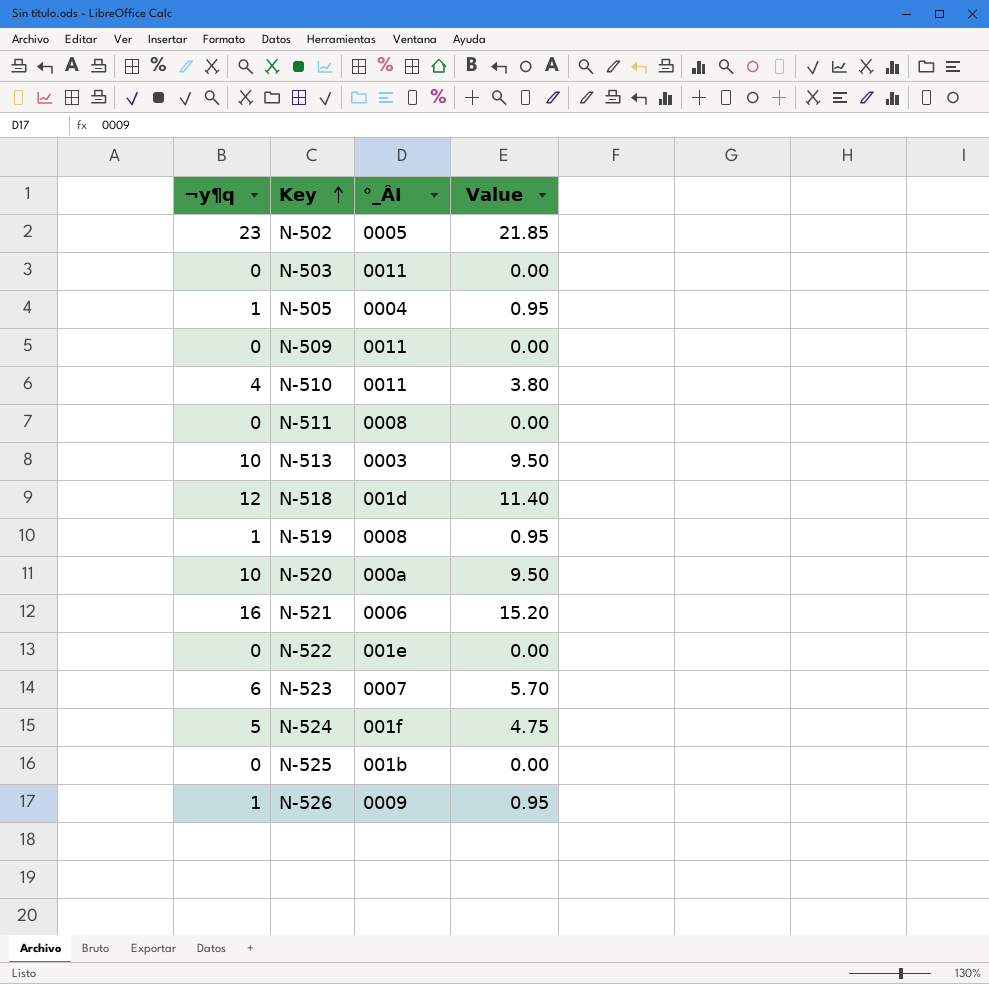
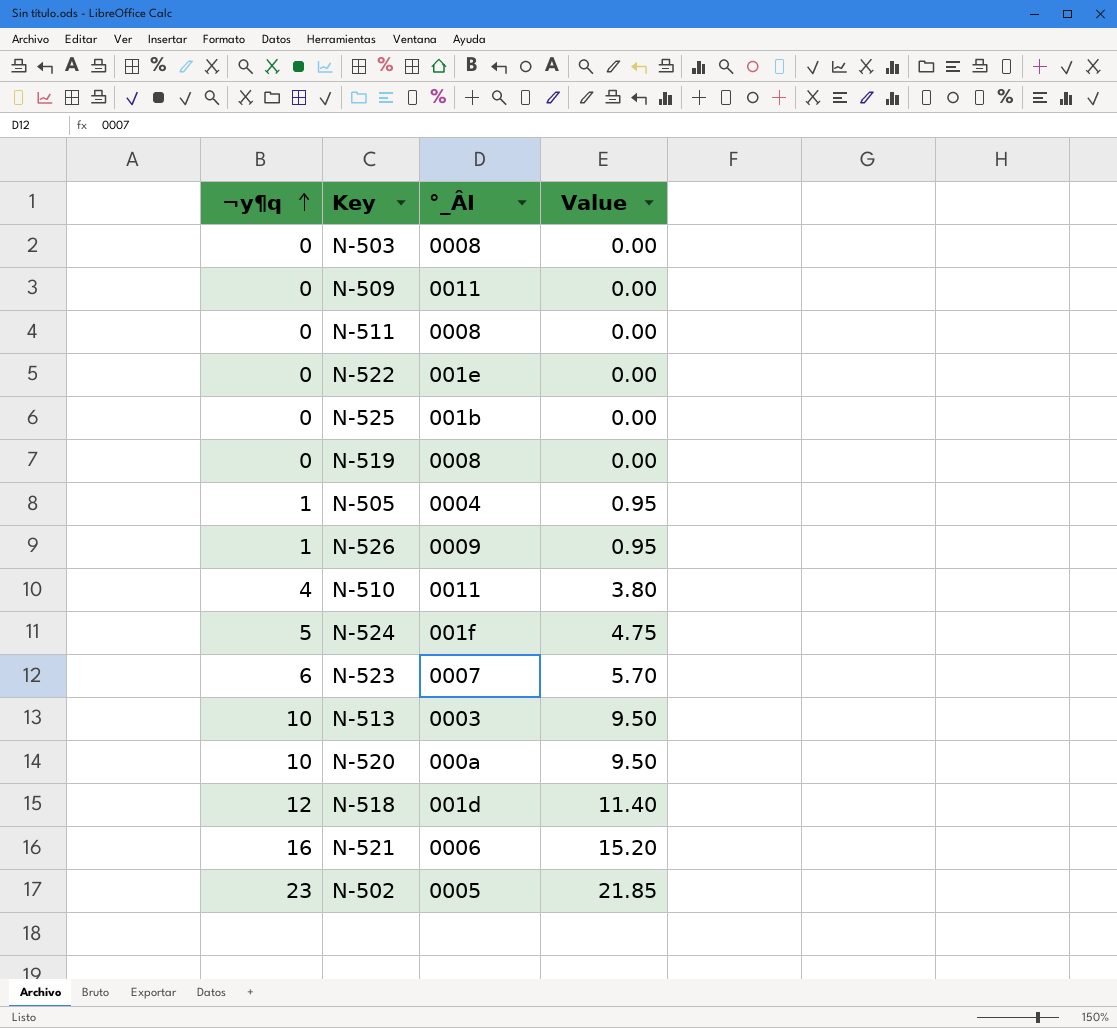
row order: Key ascending -> ¬y¶q ascending
N-503 | °_ÂI: 0011 -> 0008
N-519 | ¬y¶q: 1 -> 0
N-519 | Value: 0.95 -> 0.00

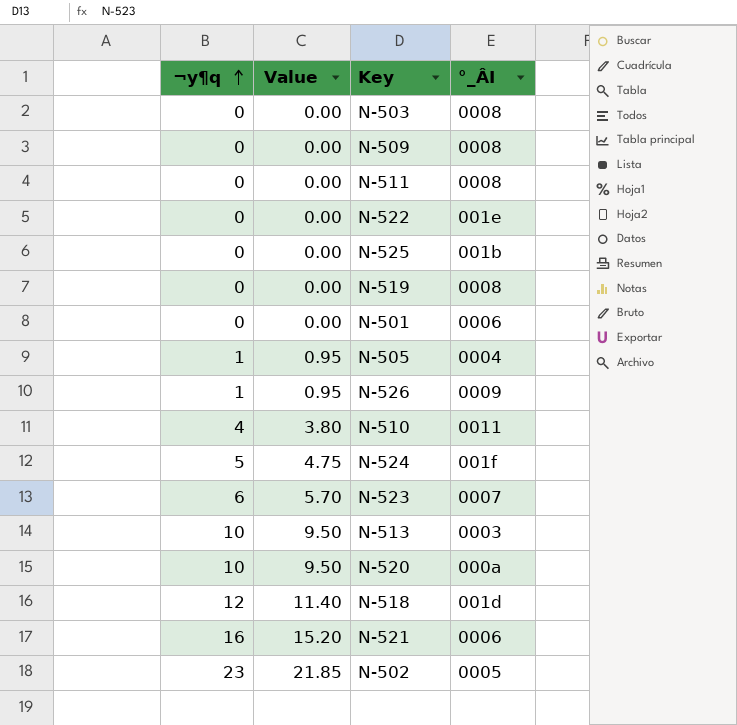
column Value | position: 4 -> 2
N-509 | °_ÂI: 0011 -> 0008
row N-501: none -> 0 | 0.00 | 0006

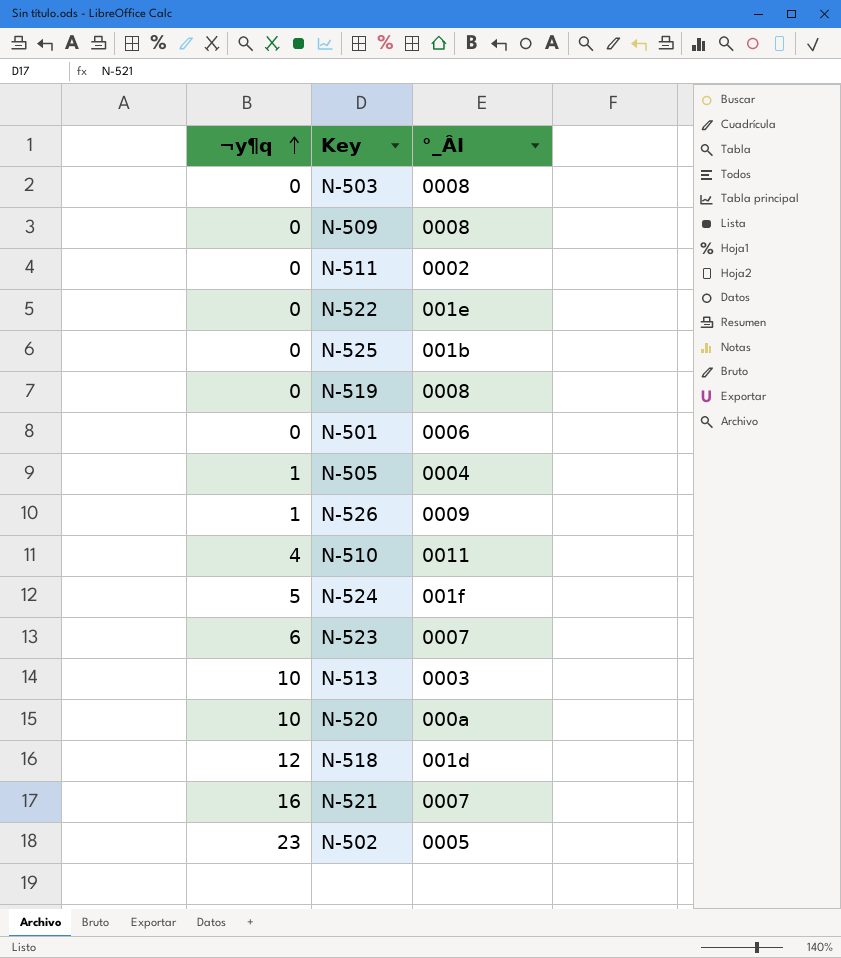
column Value | formula: [¬y¶q] * 0.95 -> none
N-511 | °_ÂI: 0008 -> 0002
N-521 | °_ÂI: 0006 -> 0007

